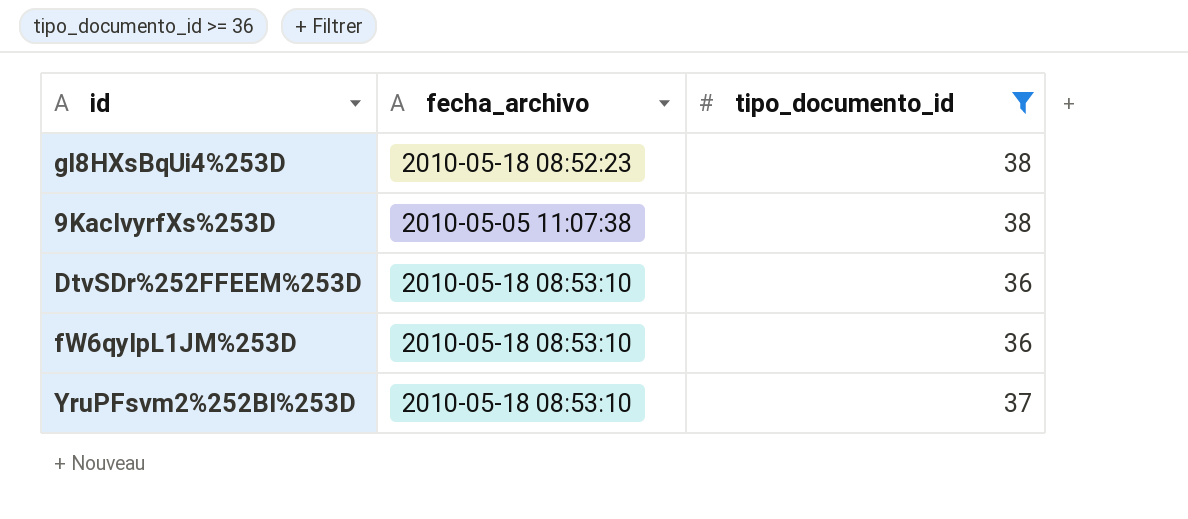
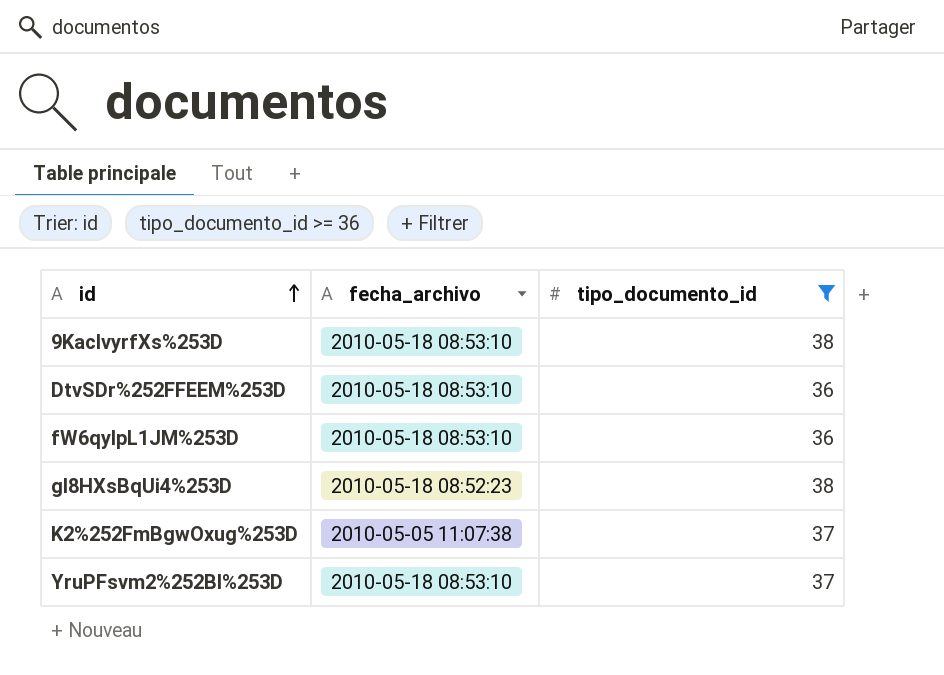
row order: none -> id ascending
9KaclvyrfXs%253D | fecha_archivo: 2010-05-05 11:07:38 -> 2010-05-18 08:53:10
row K2%252FmBgwOxug%253D: none -> 2010-05-05 11:07:38 | 37

